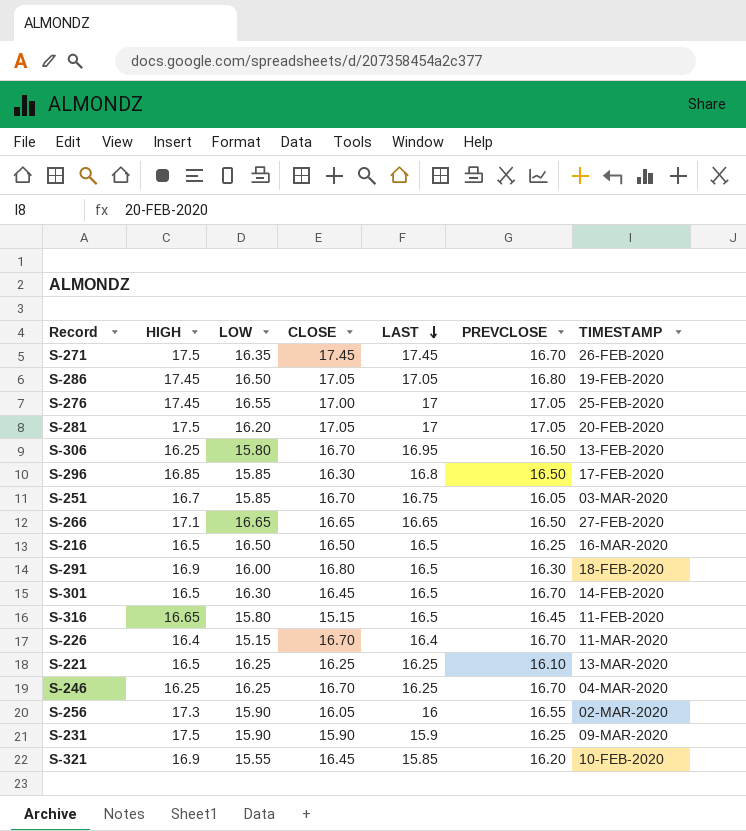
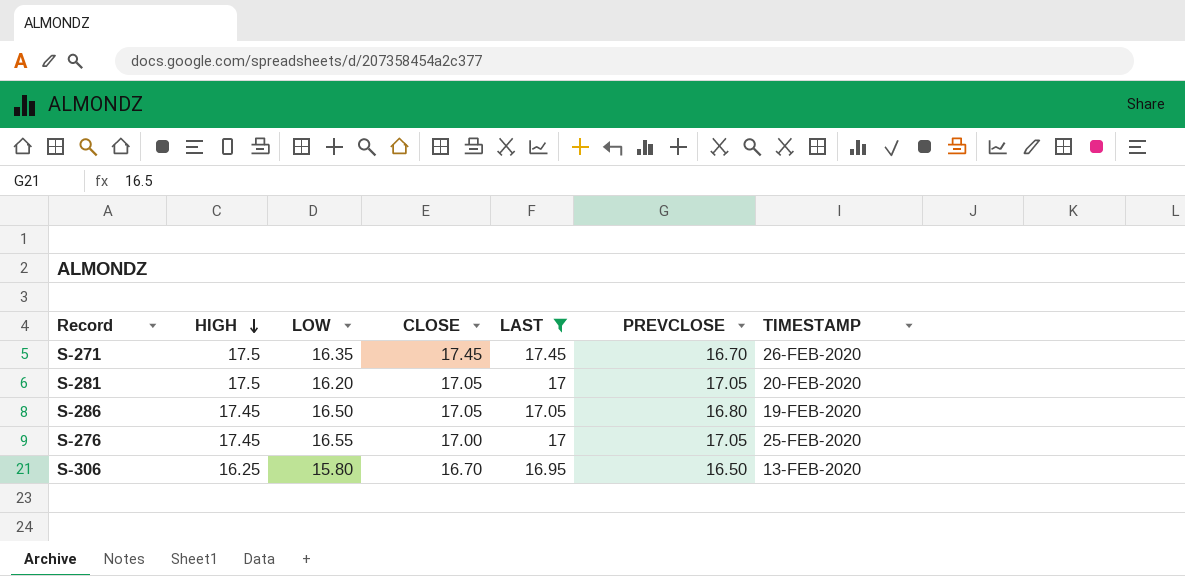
filter: none -> LAST >= 16.95
row order: LAST descending -> HIGH descending

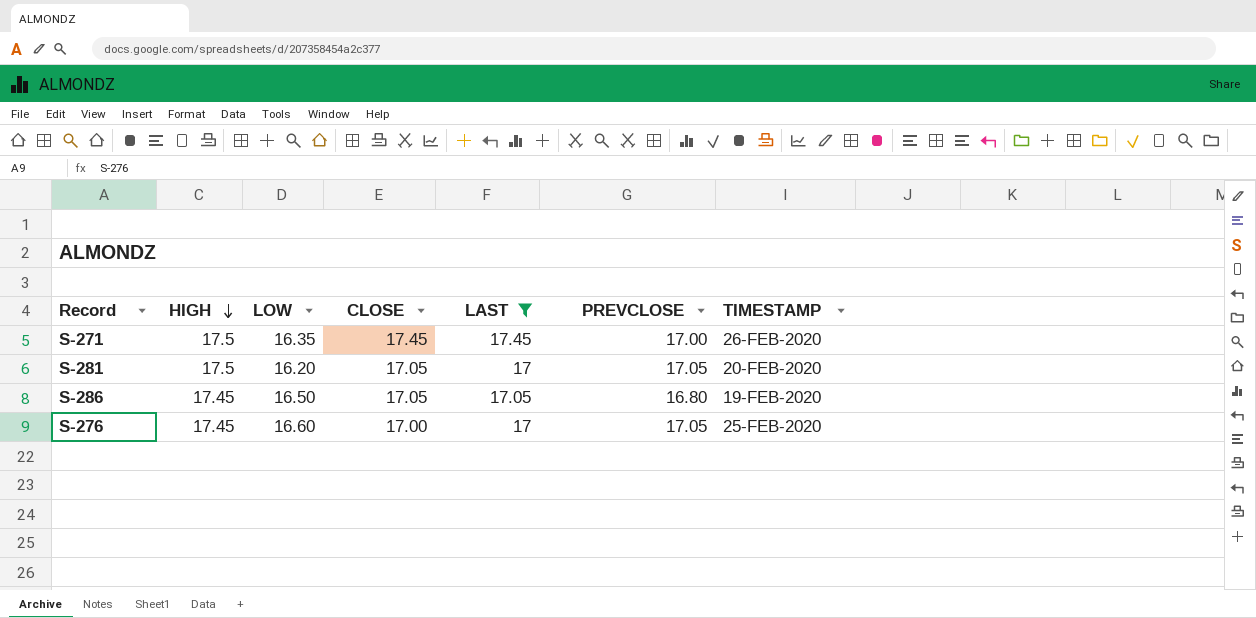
row S-306: 16.25 | 15.80 | 16.70 | 16.95 | 16.50 | 13-FEB-2020 -> none
S-271 | PREVCLOSE: 16.70 -> 17.00
S-276 | LOW: 16.55 -> 16.60

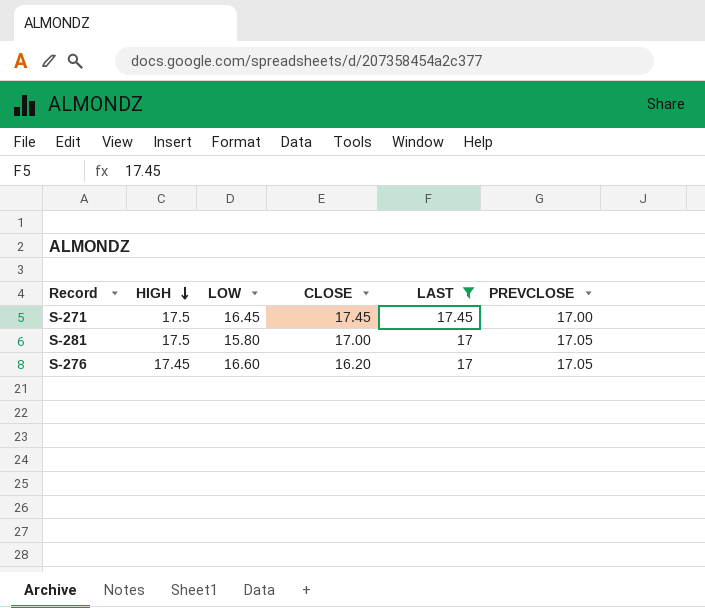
column TIMESTAMP | position: 7 -> none
row S-286: 17.45 | 16.50 | 17.05 | 17.05 | 16.80 | 19-FEB-2020 -> none
S-271 | LOW: 16.35 -> 16.45
S-281 | LOW: 16.20 -> 15.80
S-281 | CLOSE: 17.05 -> 17.00
S-276 | CLOSE: 17.00 -> 16.20

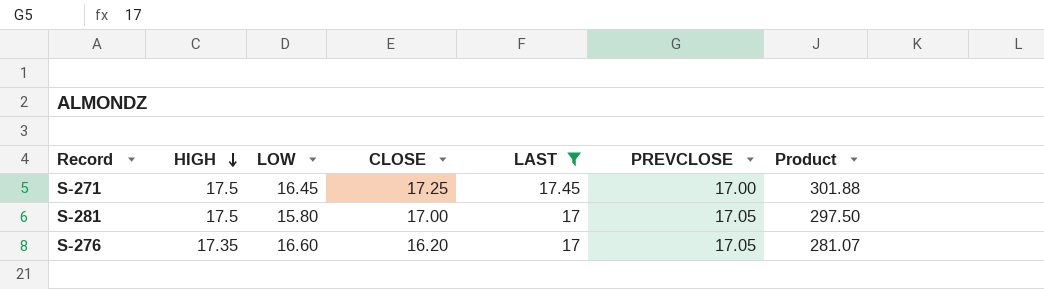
column Product | formula: none -> [HIGH] * [CLOSE]
S-271 | CLOSE: 17.45 -> 17.25
S-276 | HIGH: 17.45 -> 17.35

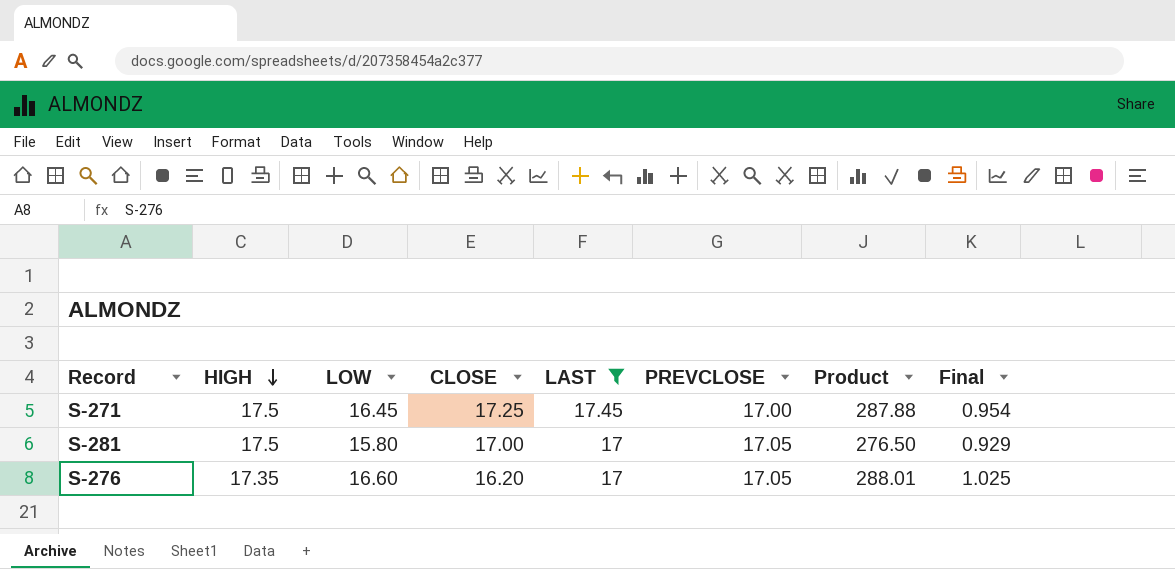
column Product | formula: [HIGH] * [CLOSE] -> [HIGH] * [LOW]
column Final | formula: none -> [LOW] / [CLOSE]

